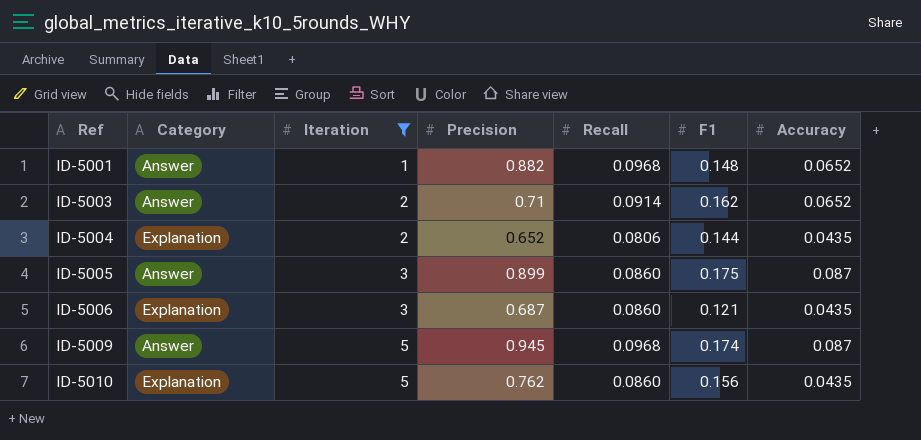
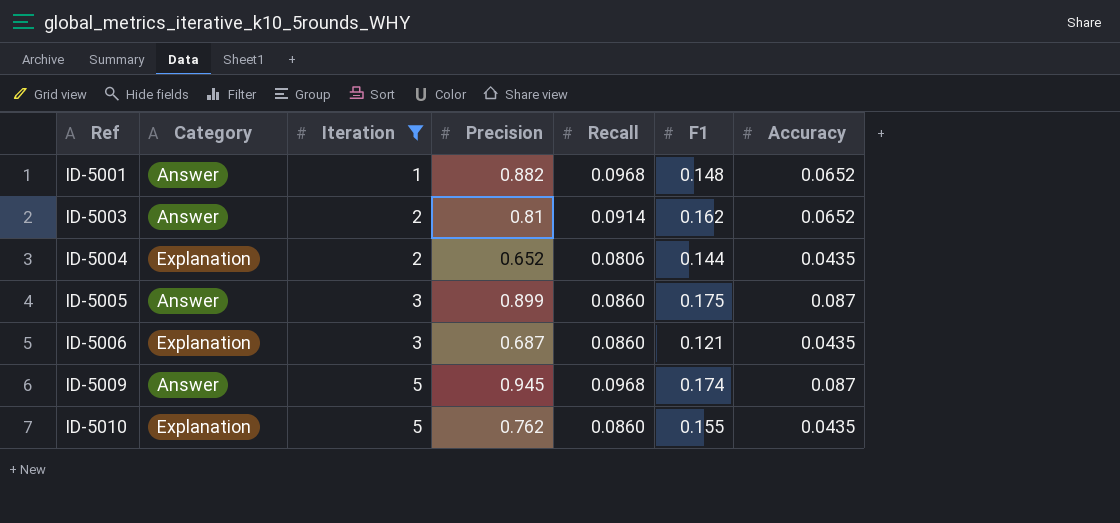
ID-5003 | Precision: 0.71 -> 0.81
ID-5010 | F1: 0.156 -> 0.155

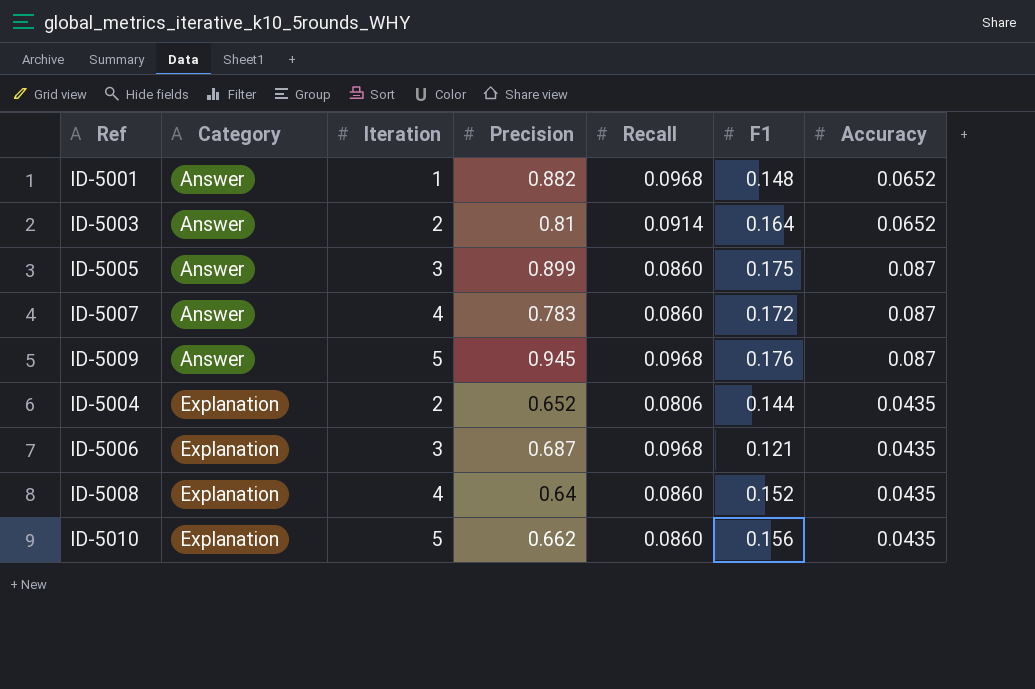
filter: Iteration != 4 -> none
row order: Ref ascending -> Category ascending
ID-5003 | F1: 0.162 -> 0.164
ID-5009 | F1: 0.174 -> 0.176
ID-5006 | Recall: 0.0860 -> 0.0968
ID-5010 | Precision: 0.762 -> 0.662
ID-5010 | F1: 0.155 -> 0.156

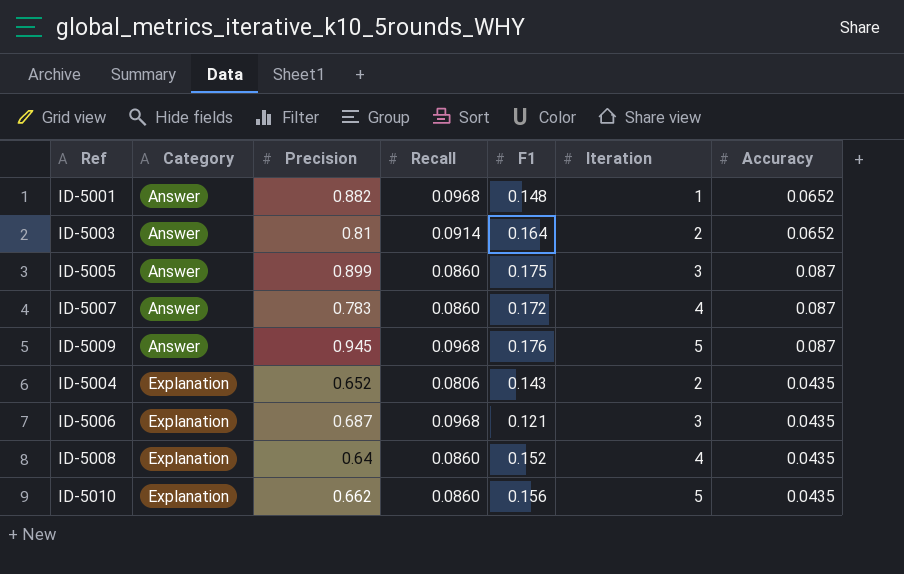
column Iteration | position: 3 -> 6
ID-5004 | F1: 0.144 -> 0.143

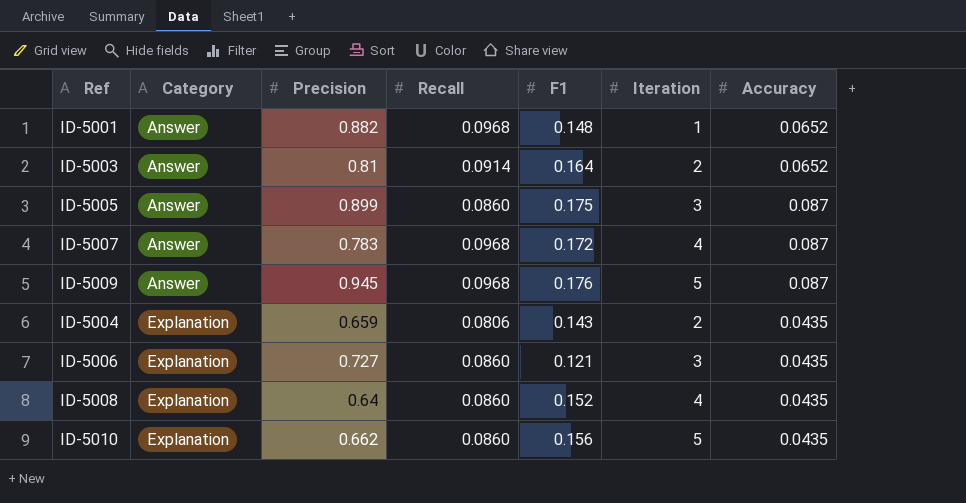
ID-5007 | Recall: 0.0860 -> 0.0968
ID-5004 | Precision: 0.652 -> 0.659
ID-5006 | Precision: 0.687 -> 0.727
ID-5006 | Recall: 0.0968 -> 0.0860

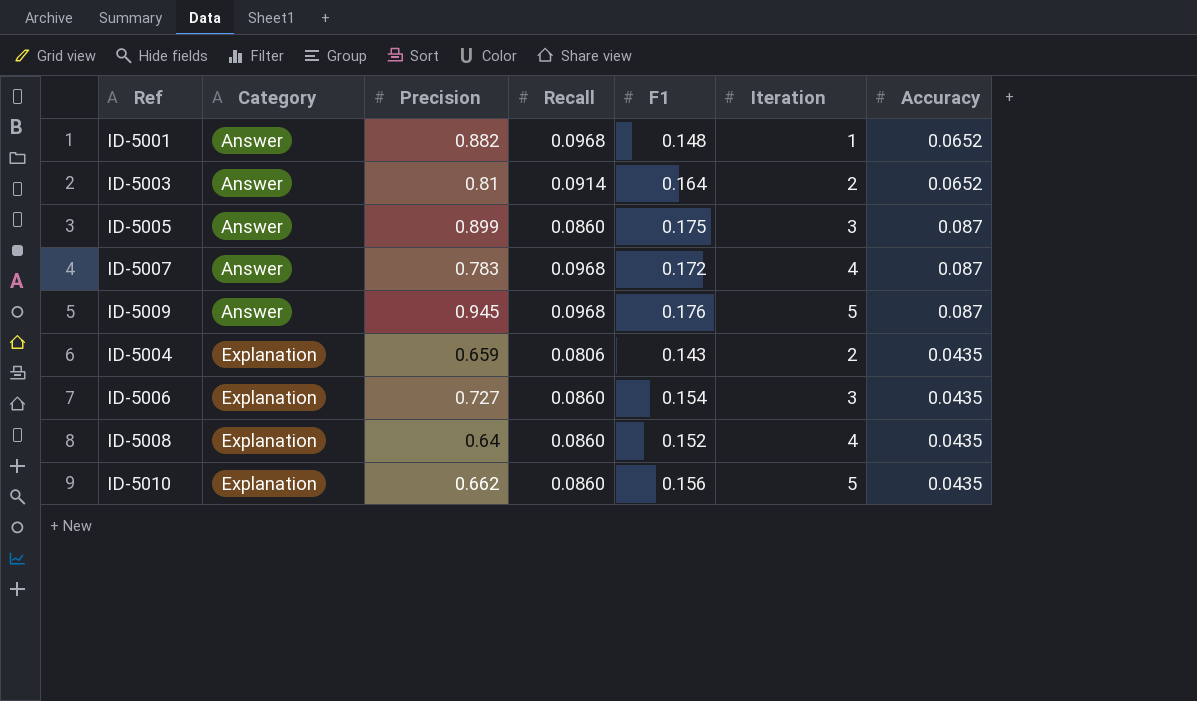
ID-5006 | F1: 0.121 -> 0.154

